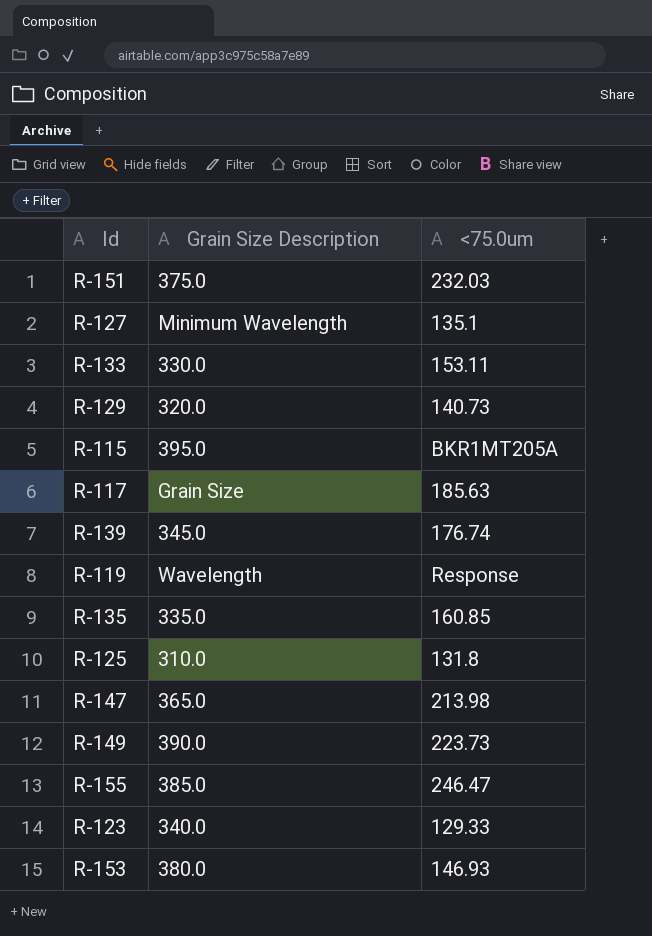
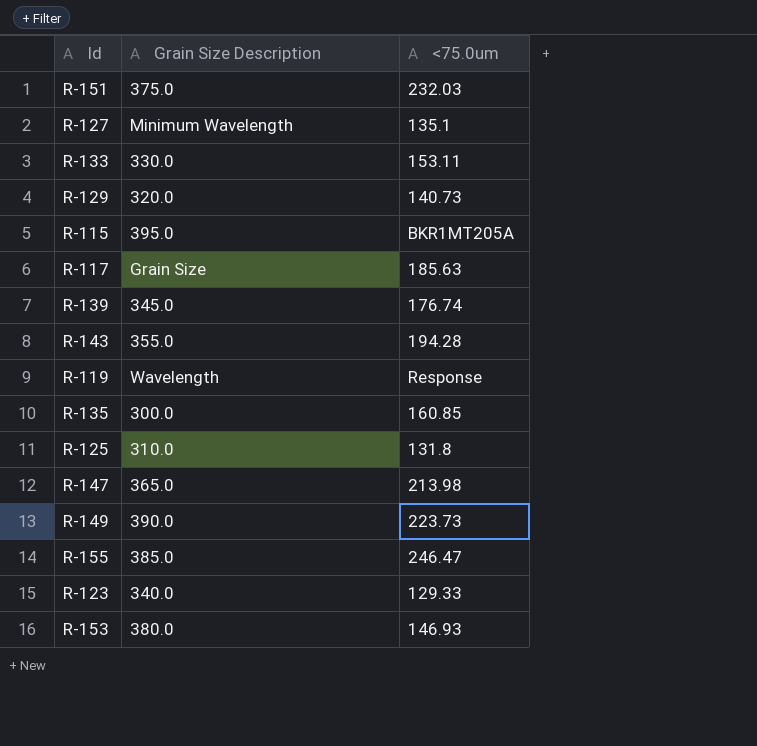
row R-143: none -> 355.0 | 194.28
R-135 | Grain Size Description: 335.0 -> 300.0

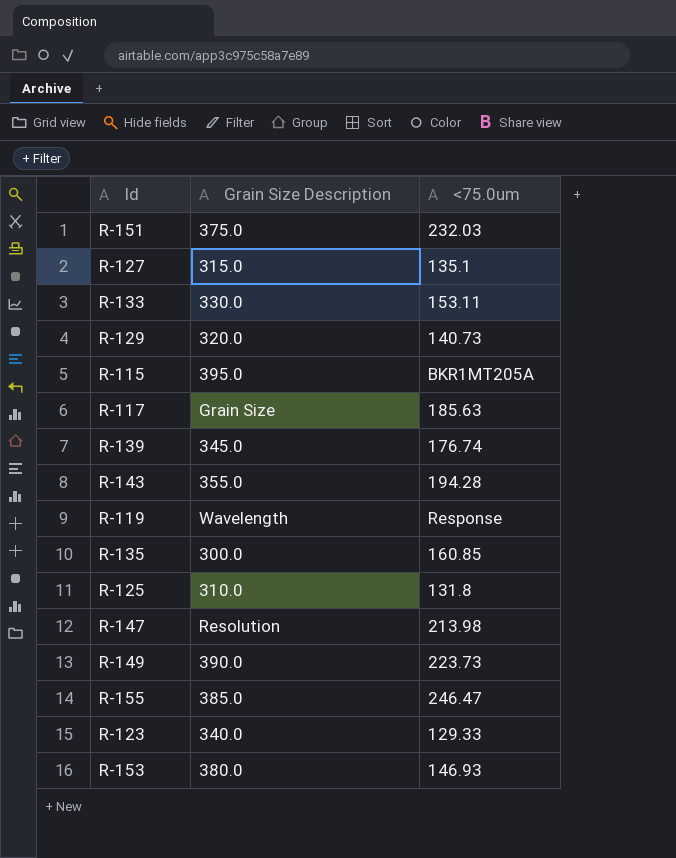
R-127 | Grain Size Description: Minimum Wavelength -> 315.0
R-147 | Grain Size Description: 365.0 -> Resolution

